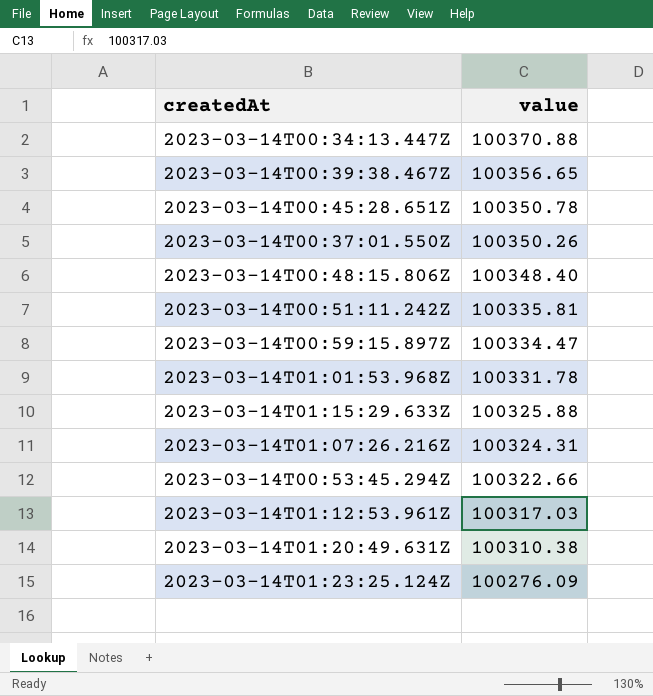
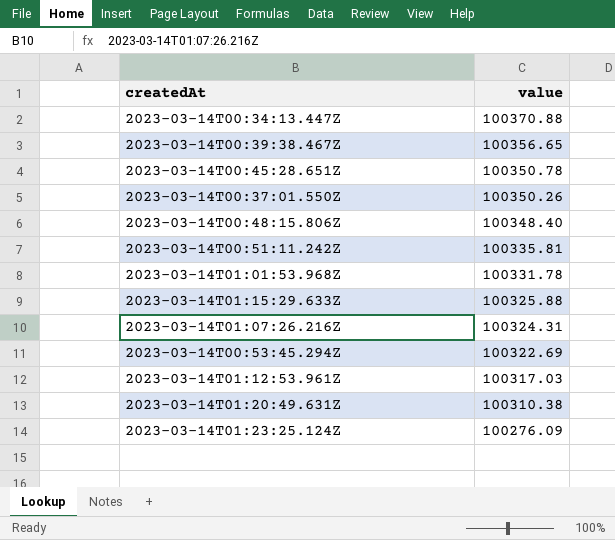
row 2023-03-14T00:59:15.897Z: 100334.47 -> none
2023-03-14T00:53:45.294Z | value: 100322.66 -> 100322.69

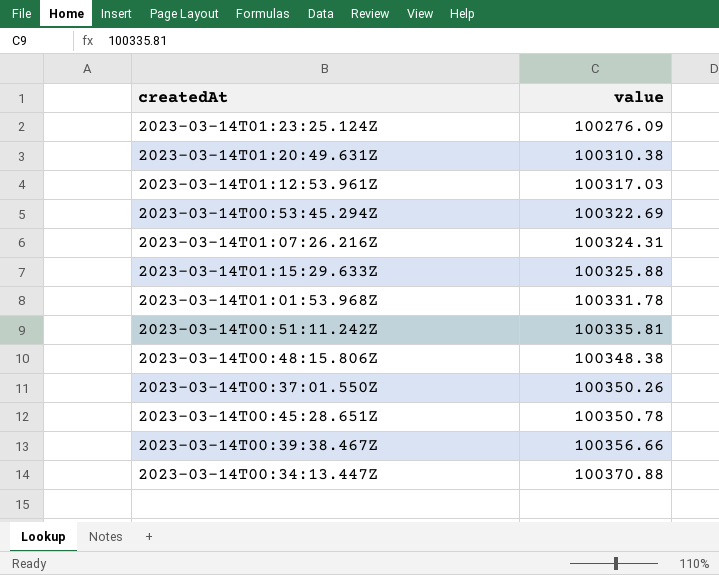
row order: value descending -> value ascending
2023-03-14T00:48:15.806Z | value: 100348.40 -> 100348.38
2023-03-14T00:39:38.467Z | value: 100356.65 -> 100356.66

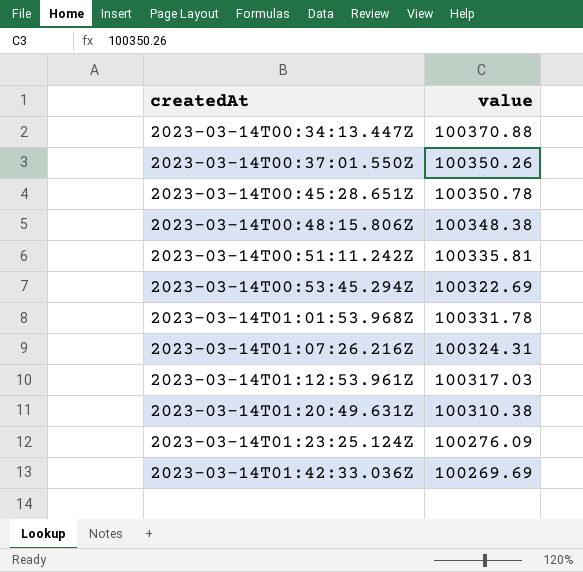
row order: value ascending -> createdAt ascending
row 2023-03-14T01:15:29.633Z: 100325.88 -> none
row 2023-03-14T00:39:38.467Z: 100356.66 -> none
row 2023-03-14T01:42:33.036Z: none -> 100269.69

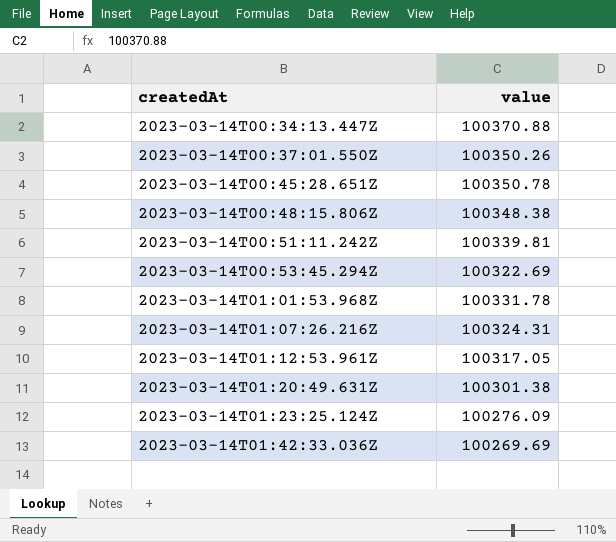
2023-03-14T00:51:11.242Z | value: 100335.81 -> 100339.81
2023-03-14T01:12:53.961Z | value: 100317.03 -> 100317.05
2023-03-14T01:20:49.631Z | value: 100310.38 -> 100301.38

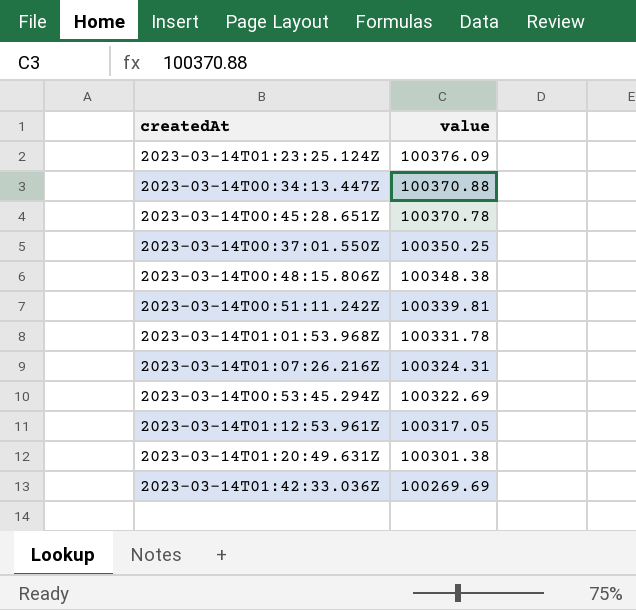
row order: createdAt ascending -> value descending
2023-03-14T01:23:25.124Z | value: 100276.09 -> 100376.09
2023-03-14T00:45:28.651Z | value: 100350.78 -> 100370.78
2023-03-14T00:37:01.550Z | value: 100350.26 -> 100350.25

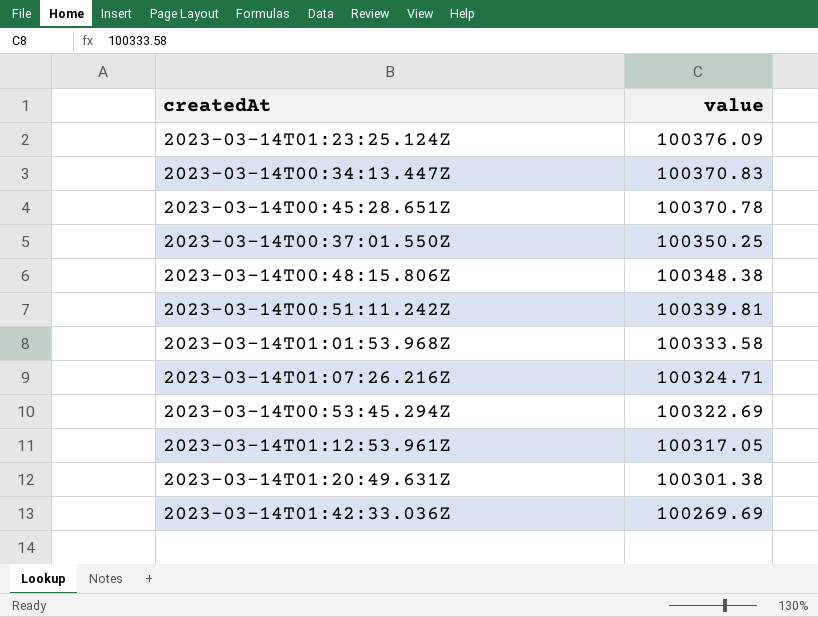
2023-03-14T00:34:13.447Z | value: 100370.88 -> 100370.83
2023-03-14T01:01:53.968Z | value: 100331.78 -> 100333.58
2023-03-14T01:07:26.216Z | value: 100324.31 -> 100324.71

